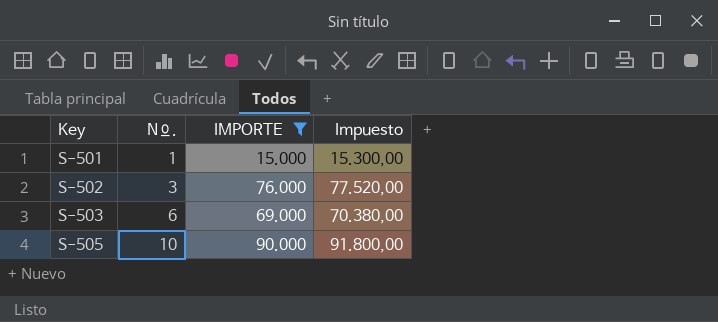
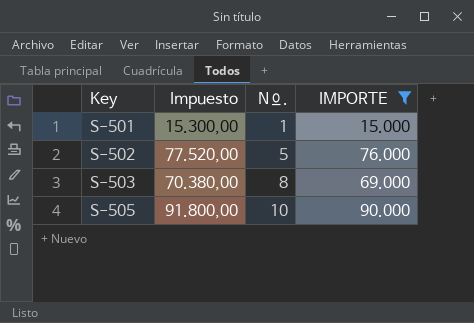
column Impuesto | position: 4 -> 2
S-502 | Nº.: 3 -> 5
S-503 | Nº.: 6 -> 8

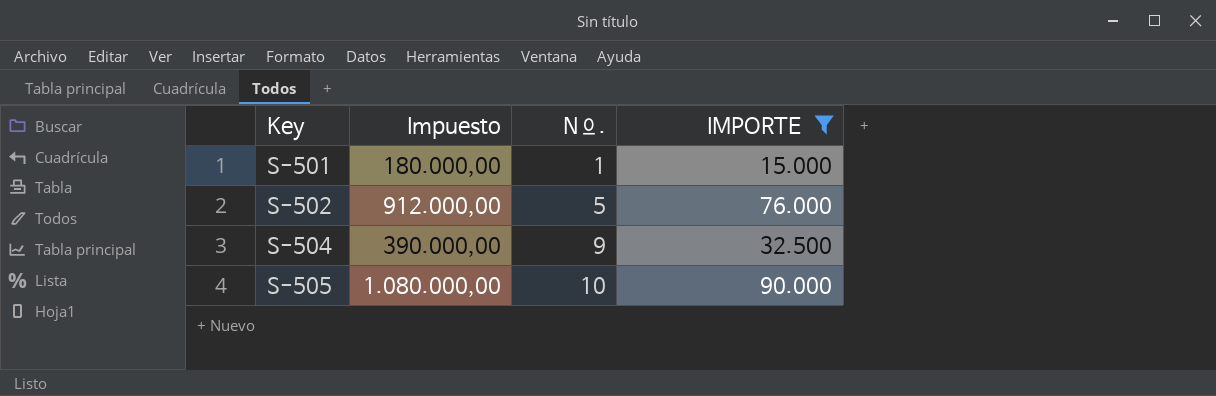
column Impuesto | formula: [IMPORTE] * 1,02 -> [IMPORTE] * 12
row S-503: 70.380,00 | 8 | 69.000 -> none
row S-504: none -> 390.000,00 | 9 | 32.500

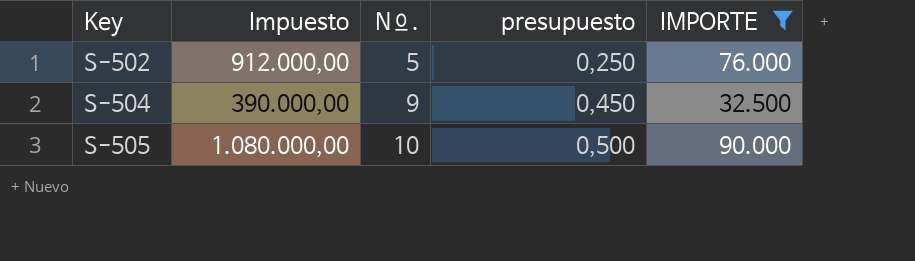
column presupuesto | formula: none -> [Nº.] * 0,05
row S-501: 180.000,00 | 1 | 15.000 -> none

